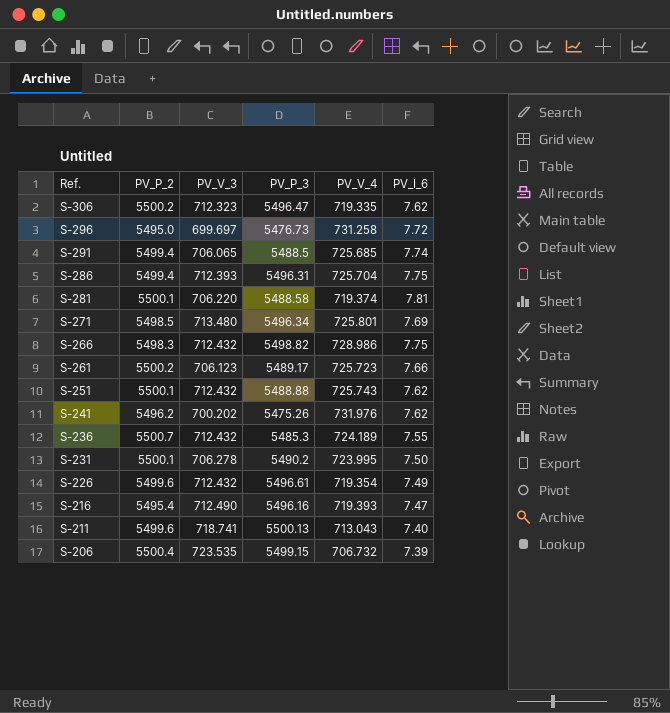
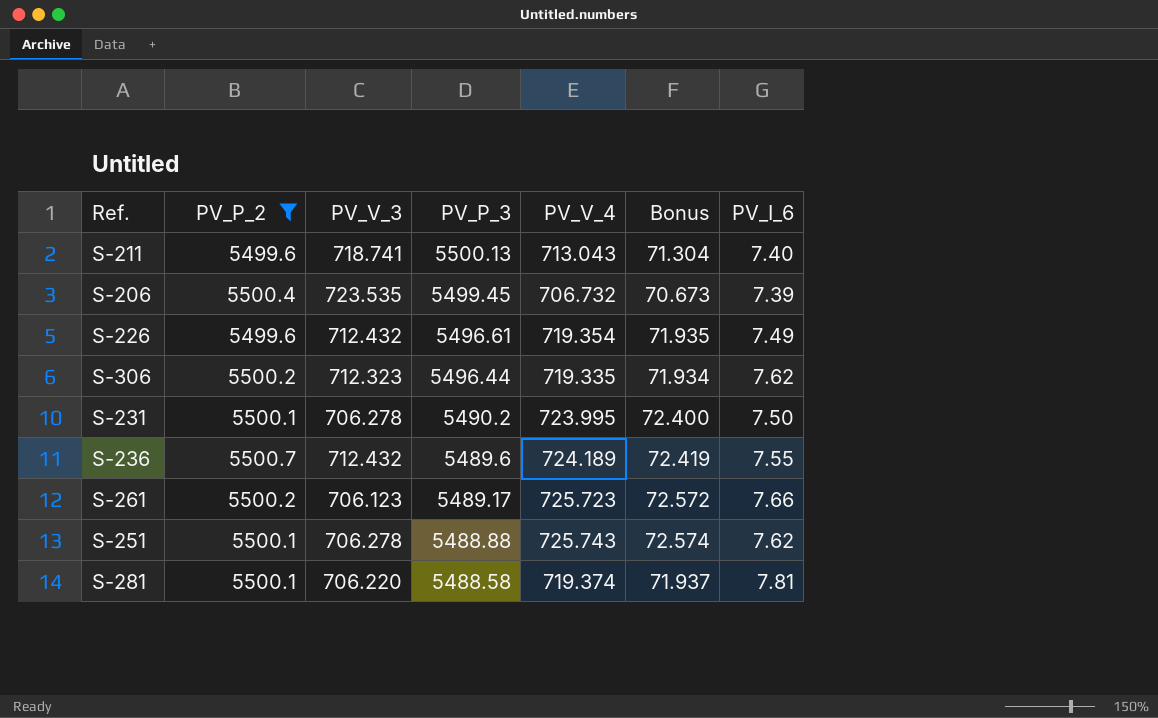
filter: none -> PV_P_2 >= 5499.6
row order: Ref. descending -> PV_P_3 descending
column Bonus | formula: none -> [PV_V_4] * 0.1
S-206 | PV_P_3: 5499.15 -> 5499.45
S-306 | PV_P_3: 5496.47 -> 5496.44
S-236 | PV_P_3: 5485.3 -> 5489.6
S-251 | PV_V_3: 712.432 -> 706.278

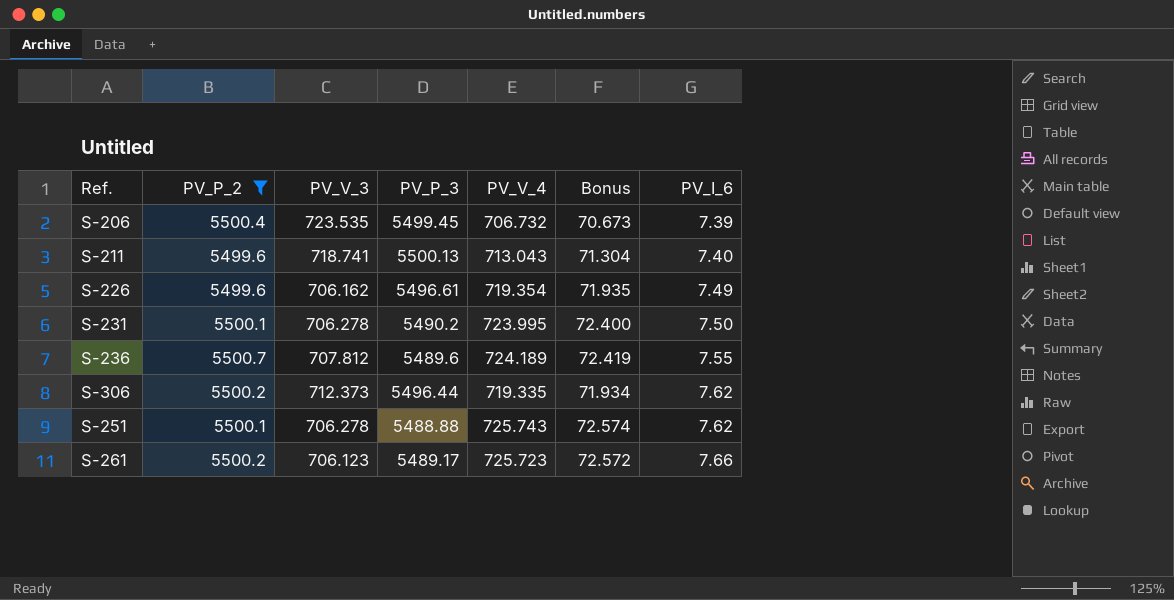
row order: PV_P_3 descending -> PV_I_6 ascending
row S-281: 5500.1 | 706.220 | 5488.58 | 719.374 | 71.937 | 7.81 -> none
S-226 | PV_V_3: 712.432 -> 706.162
S-236 | PV_V_3: 712.432 -> 707.812
S-306 | PV_V_3: 712.323 -> 712.373

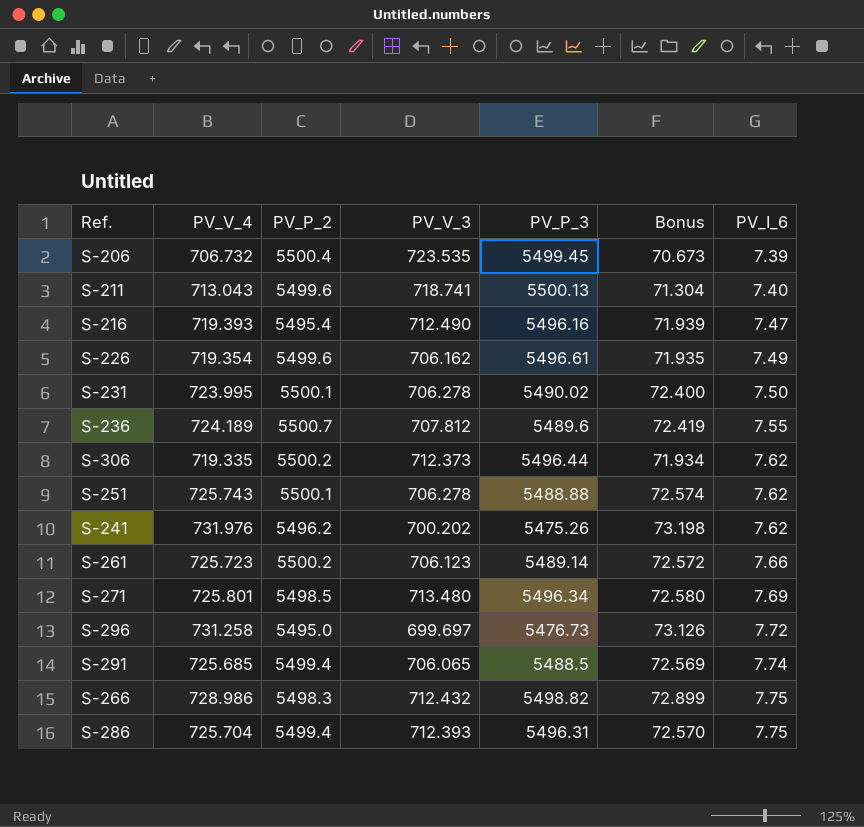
filter: PV_P_2 >= 5499.6 -> none
column PV_V_4 | position: 5 -> 2
S-231 | PV_P_3: 5490.2 -> 5490.02
S-261 | PV_P_3: 5489.17 -> 5489.14

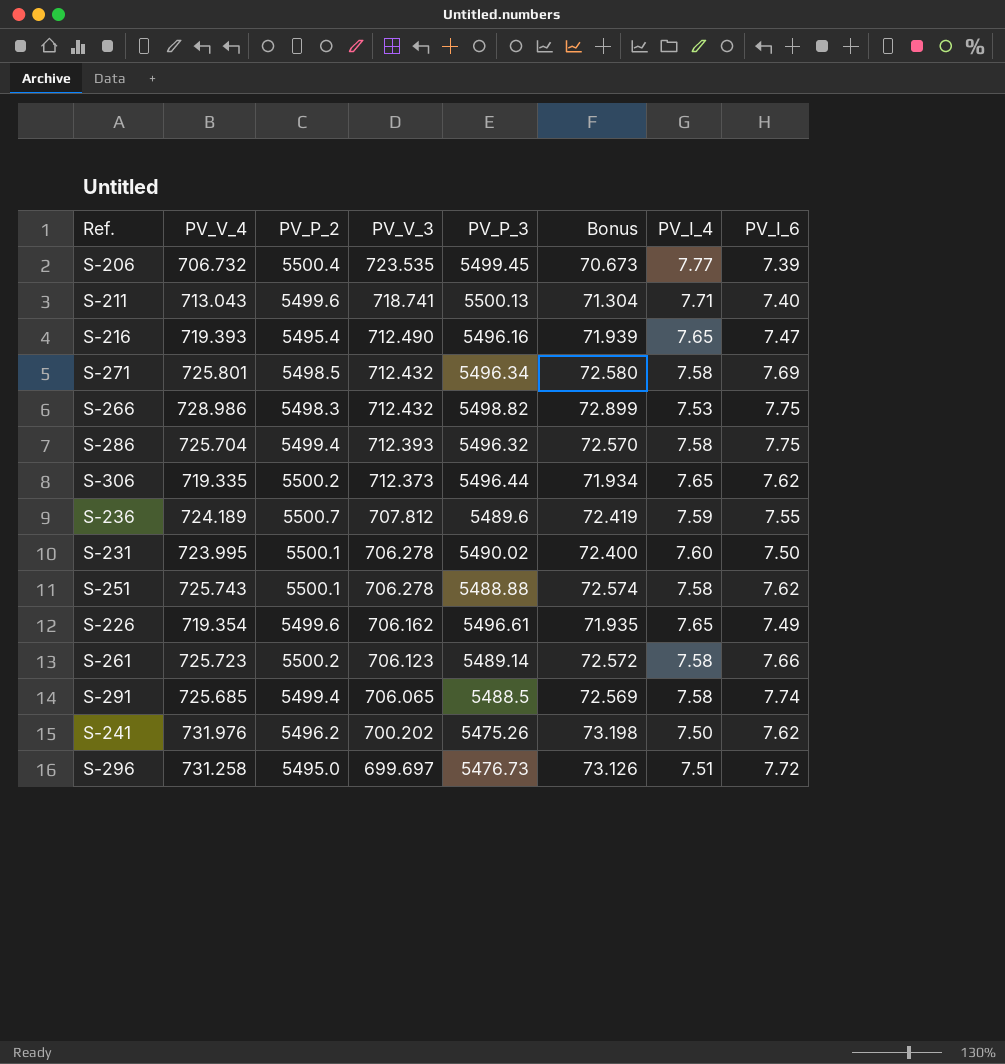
row order: PV_I_6 ascending -> PV_V_3 descending
column PV_I_4 | position: none -> 7
S-271 | PV_V_3: 713.480 -> 712.432
S-286 | PV_P_3: 5496.31 -> 5496.32

